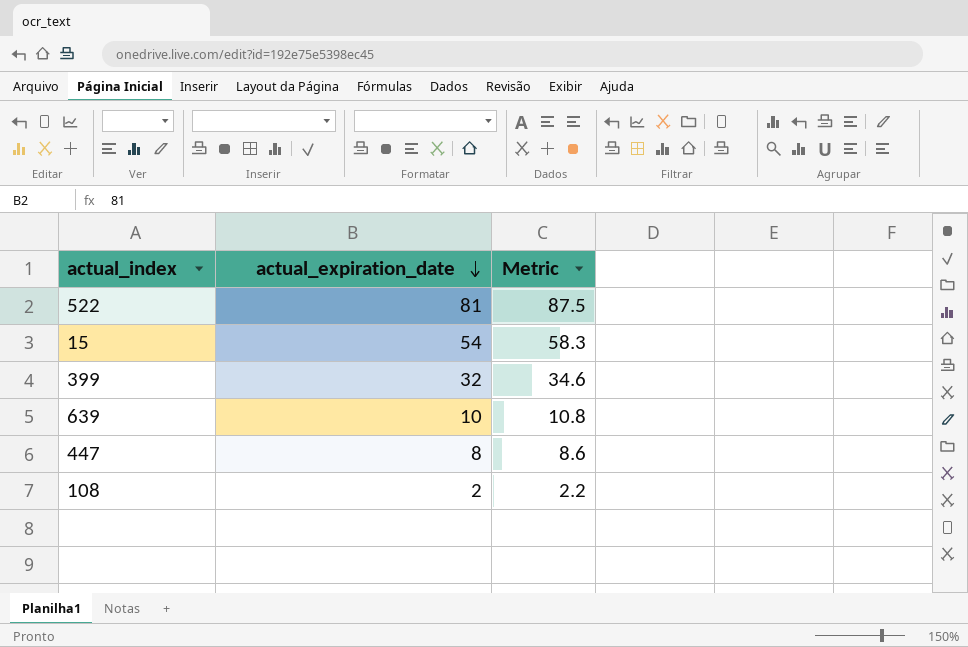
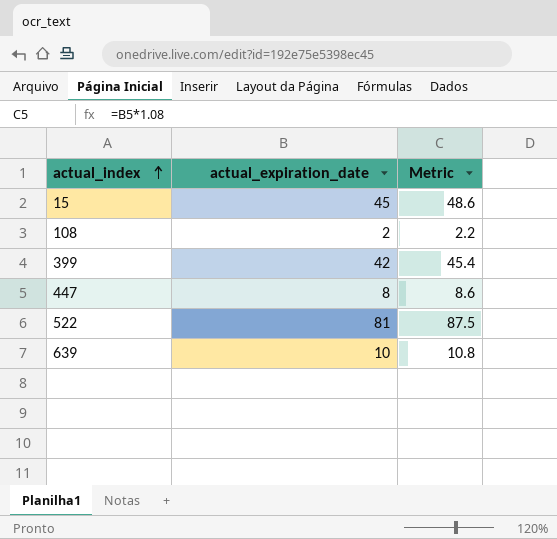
row order: actual_expiration_date descending -> actual_index ascending
15 | actual_expiration_date: 54 -> 45
15 | Metric: 58.3 -> 48.6
399 | actual_expiration_date: 32 -> 42
399 | Metric: 34.6 -> 45.4

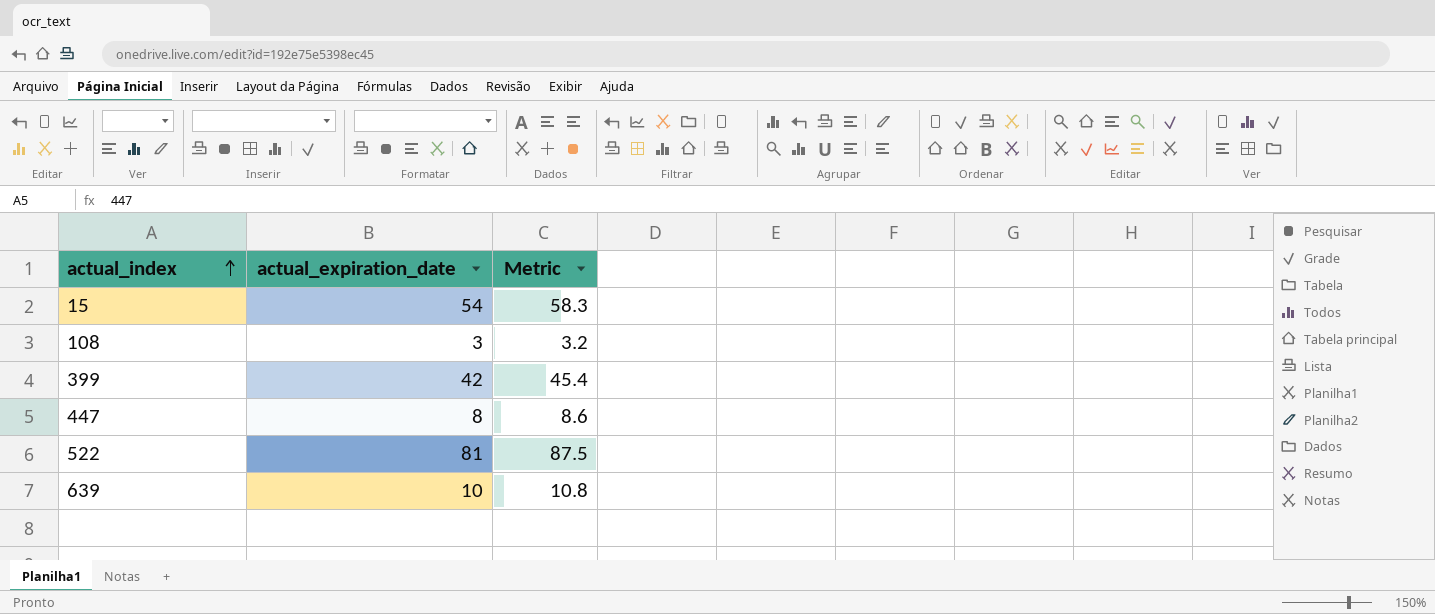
15 | actual_expiration_date: 45 -> 54
15 | Metric: 48.6 -> 58.3
108 | actual_expiration_date: 2 -> 3
108 | Metric: 2.2 -> 3.2

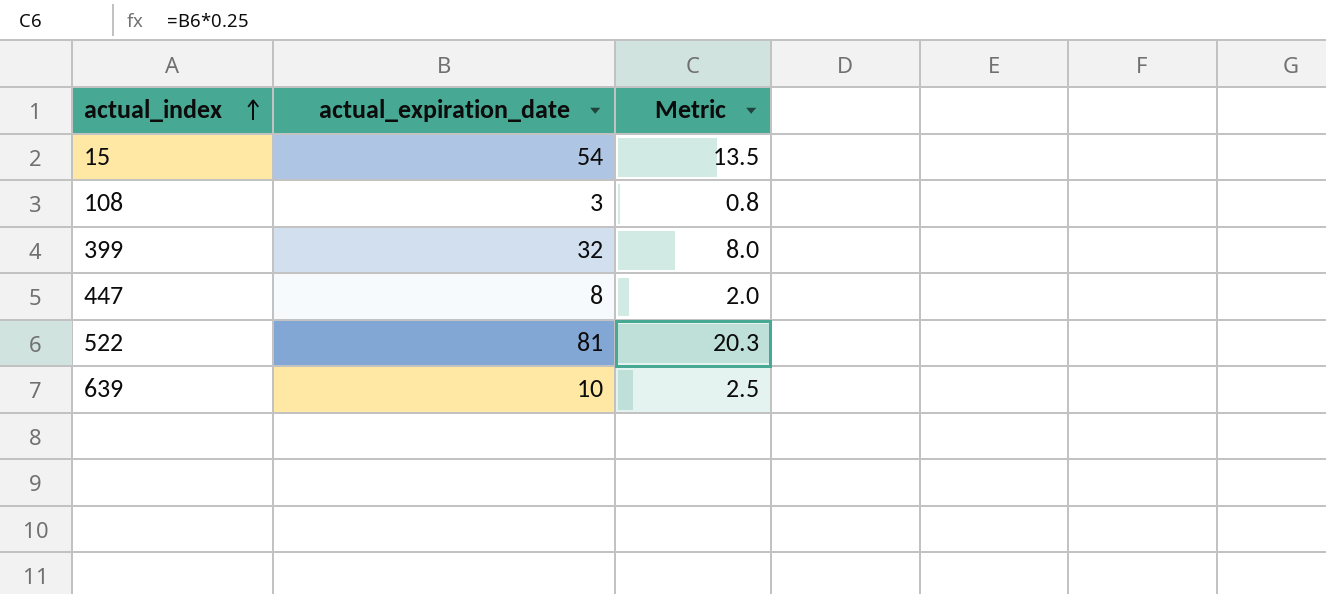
column Metric | formula: [actual_expiration_date] * 1.08 -> [actual_expiration_date] * 0.25
399 | actual_expiration_date: 42 -> 32

